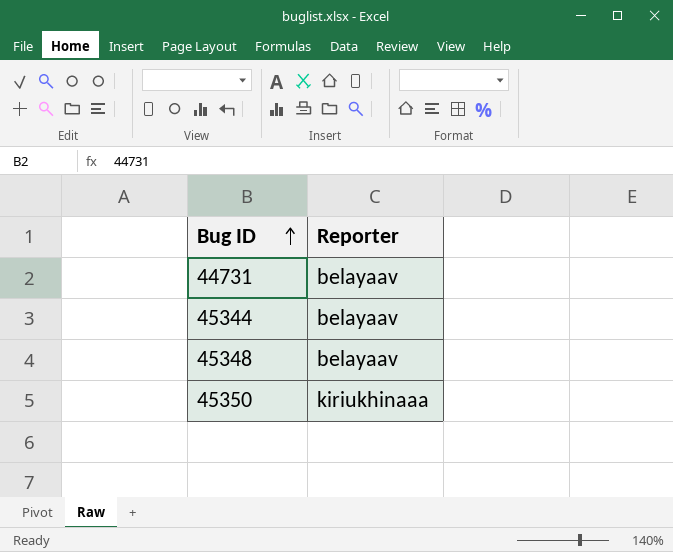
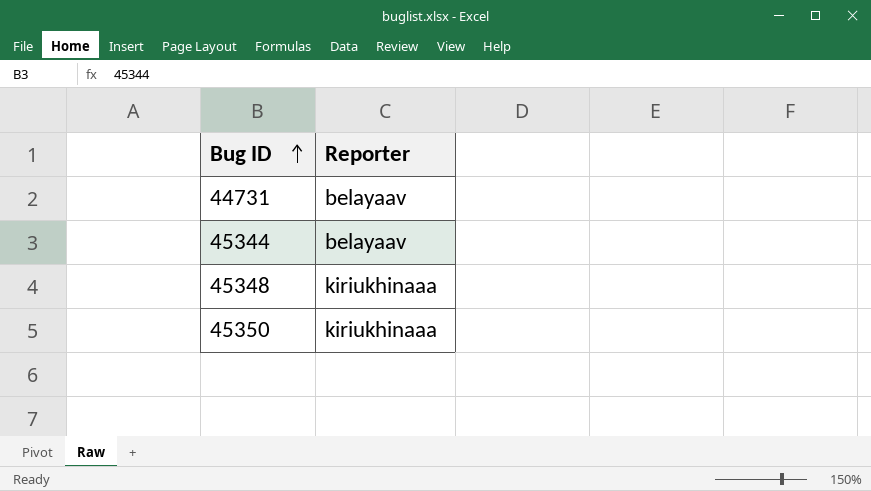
45348 | Reporter: belayaav -> kiriukhinaaa

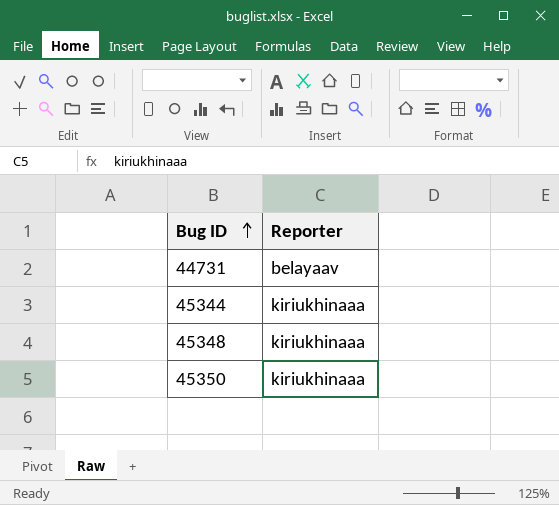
45344 | Reporter: belayaav -> kiriukhinaaa

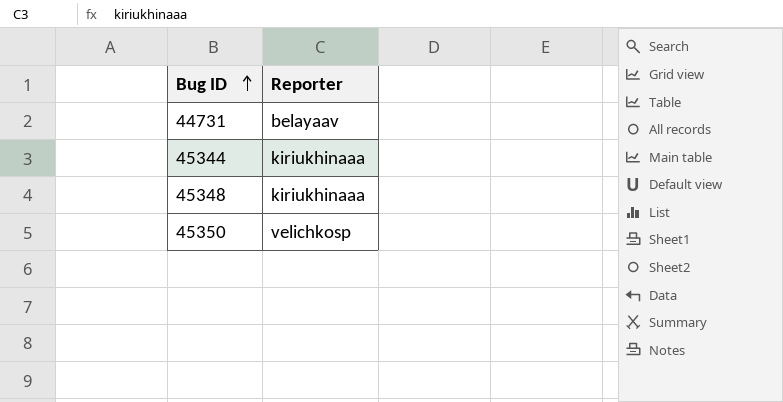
45350 | Reporter: kiriukhinaaa -> velichkosp

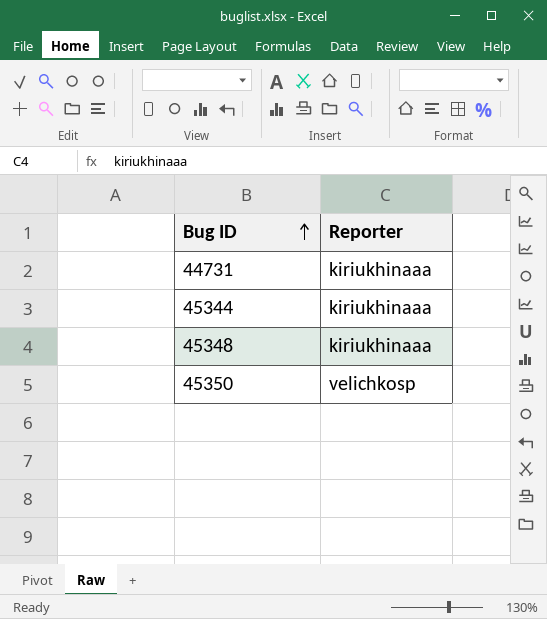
44731 | Reporter: belayaav -> kiriukhinaaa

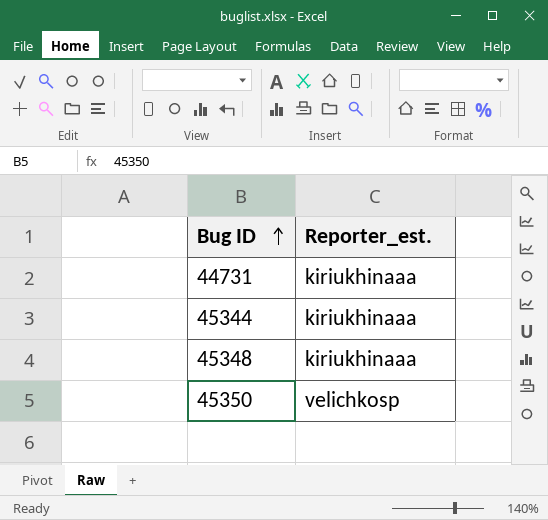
column name: Reporter -> Reporter_est.

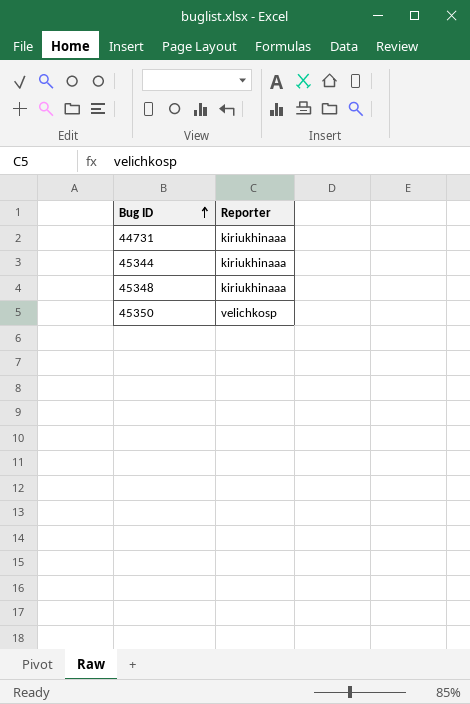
column name: Reporter_est. -> Reporter

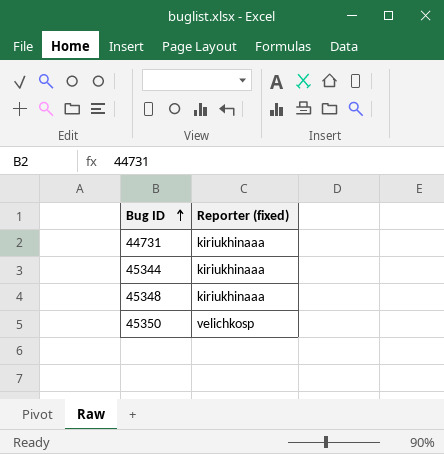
column name: Reporter -> Reporter (fixed)

